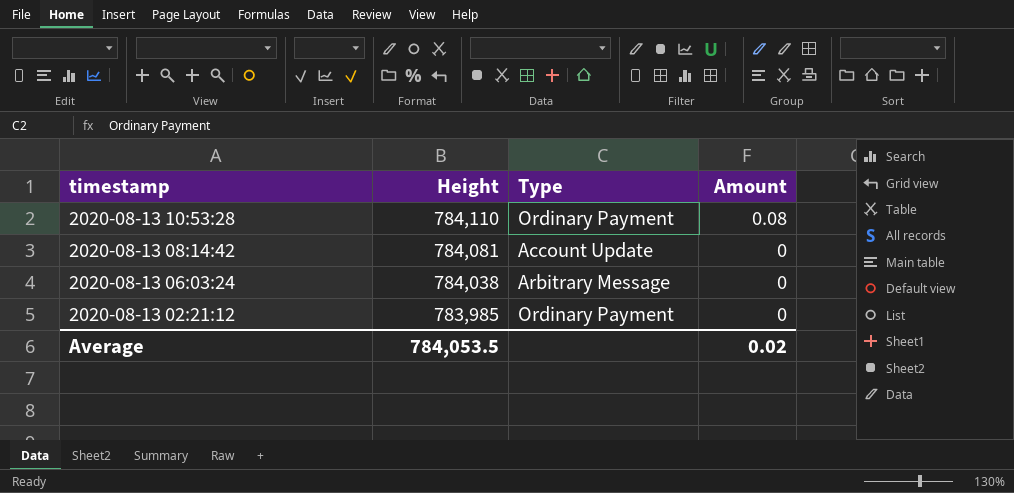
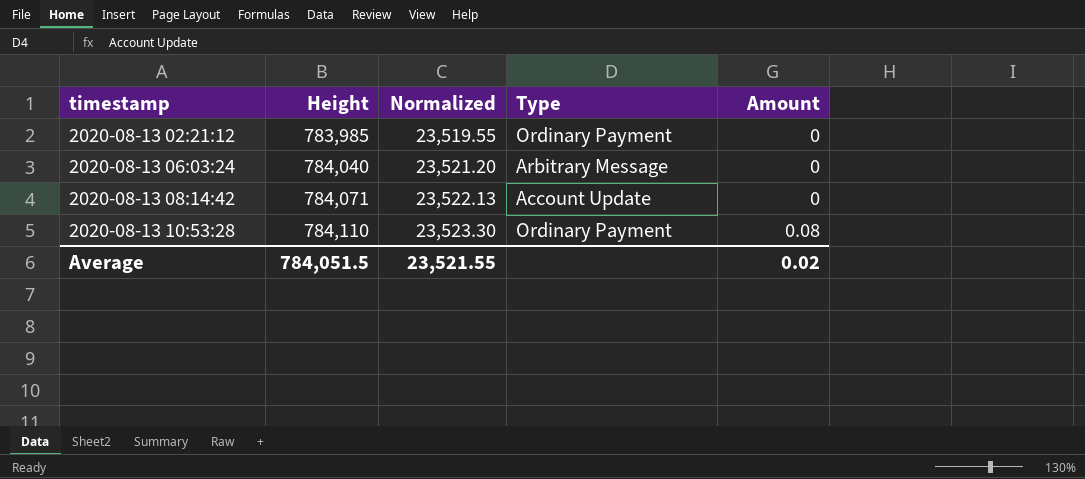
row order: timestamp descending -> timestamp ascending
column Normalized | formula: none -> [Height] * 0.03
2020-08-13 06:03:24 | Height: 784,038 -> 784,040
2020-08-13 08:14:42 | Height: 784,081 -> 784,071
Average | Height: 784,053.5 -> 784,051.5

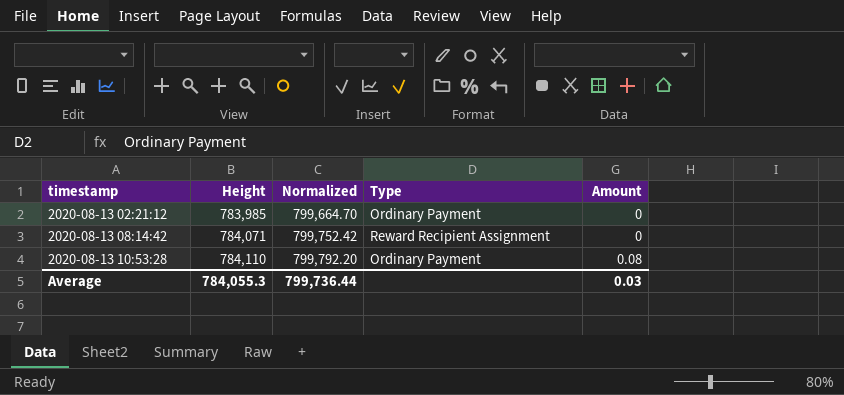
column Normalized | formula: [Height] * 0.03 -> [Height] * 1.02
row 2020-08-13 06:03:24: 784,040 | 23,521.20 | Arbitrary Message | 0 -> none
2020-08-13 08:14:42 | Type: Account Update -> Reward Recipient Assignment
Average | Height: 784,051.5 -> 784,055.3
Average | Normalized: 23,521.55 -> 799,736.44
Average | Amount: 0.02 -> 0.03

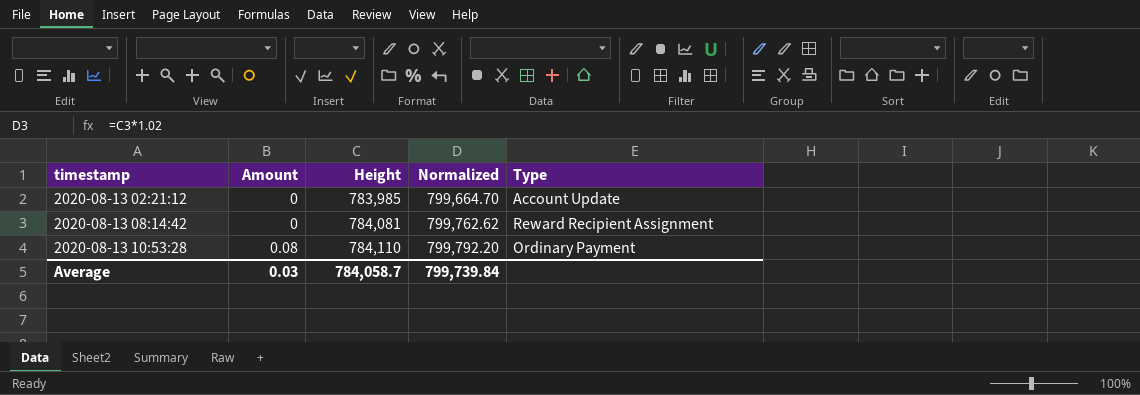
column Amount | position: 5 -> 2
2020-08-13 02:21:12 | Type: Ordinary Payment -> Account Update
2020-08-13 08:14:42 | Height: 784,071 -> 784,081
2020-08-13 08:14:42 | Normalized: 799,752.42 -> 799,762.62
Average | Height: 784,055.3 -> 784,058.7
Average | Normalized: 799,736.44 -> 799,739.84

